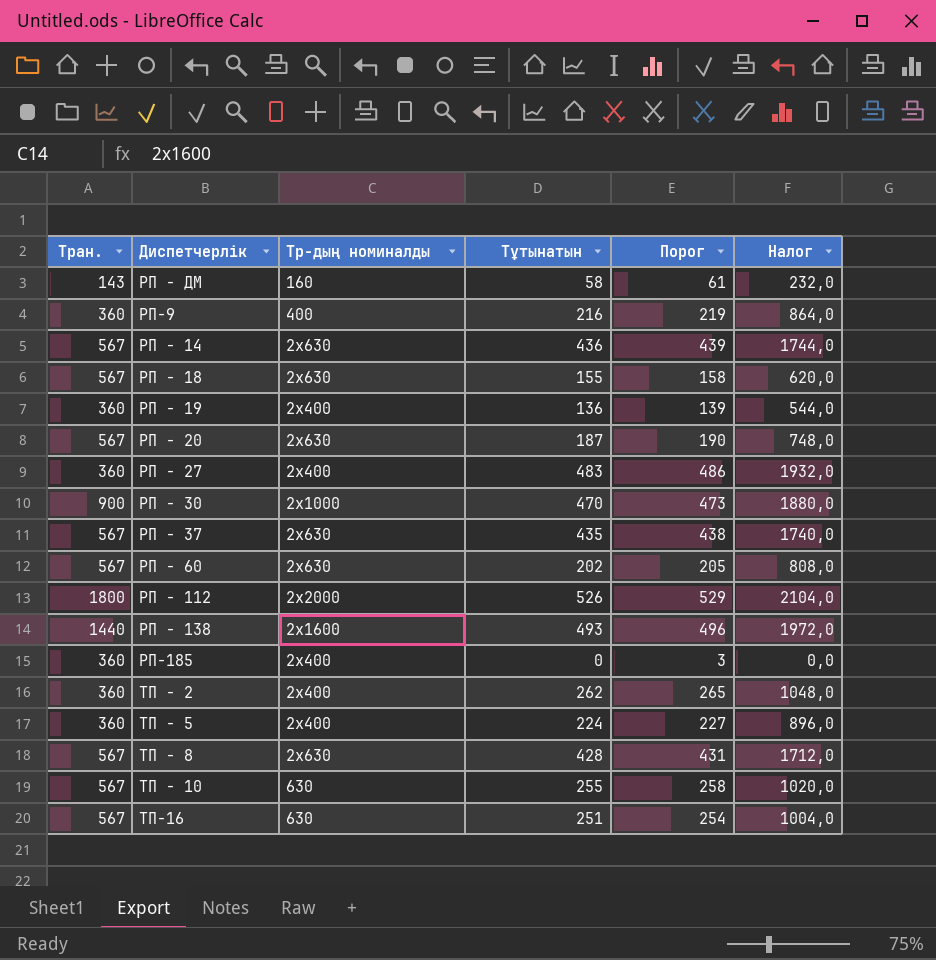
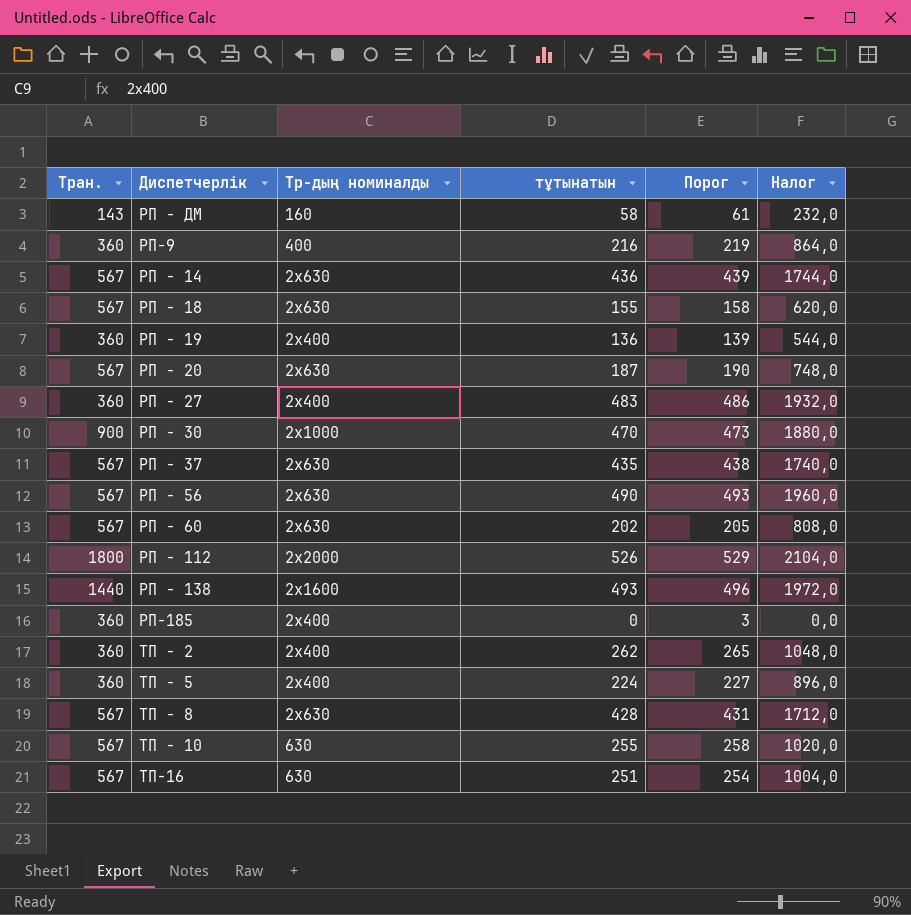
column name: Тұтынатын -> тұтынатын
row РП - 56: none -> 567 | 2х630 | 490 | 493 | 1960,0

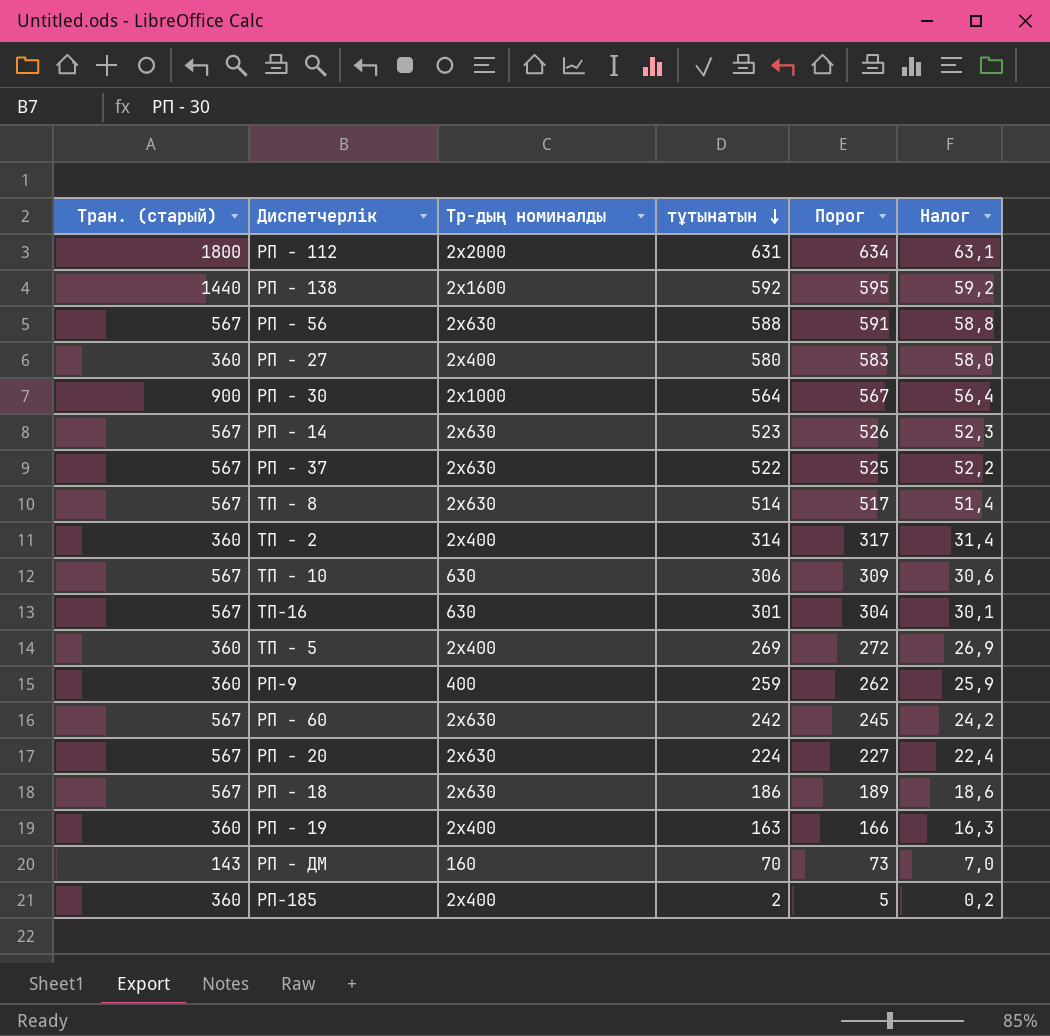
row order: none -> тұтынатын descending
column name: Тран. -> Тран. (старый)
column Налог | formula: [тұтынатын] * 4 -> [тұтынатын] * 0,1
РП - 112 | тұтынатын: 526 -> 631
РП - 112 | Порог: 529 -> 634
РП - 138 | тұтынатын: 493 -> 592
РП - 138 | Порог: 496 -> 595
РП - 56 | тұтынатын: 490 -> 588
РП - 56 | Порог: 493 -> 591
РП - 27 | тұтынатын: 483 -> 580
РП - 27 | Порог: 486 -> 583
РП - 30 | тұтынатын: 470 -> 564
РП - 30 | Порог: 473 -> 567
РП - 14 | тұтынатын: 436 -> 523
РП - 14 | Порог: 439 -> 526
РП - 37 | тұтынатын: 435 -> 522
РП - 37 | Порог: 438 -> 525
ТП - 8 | тұтынатын: 428 -> 514
ТП - 8 | Порог: 431 -> 517
ТП - 2 | тұтынатын: 262 -> 314
ТП - 2 | Порог: 265 -> 317
ТП - 10 | тұтынатын: 255 -> 306
ТП - 10 | Порог: 258 -> 309
ТП-16 | тұтынатын: 251 -> 301
ТП-16 | Порог: 254 -> 304
ТП - 5 | тұтынатын: 224 -> 269
ТП - 5 | Порог: 227 -> 272
РП-9 | тұтынатын: 216 -> 259
РП-9 | Порог: 219 -> 262
РП - 60 | тұтынатын: 202 -> 242
РП - 60 | Порог: 205 -> 245
РП - 20 | тұтынатын: 187 -> 224
РП - 20 | Порог: 190 -> 227
РП - 18 | тұтынатын: 155 -> 186
РП - 18 | Порог: 158 -> 189
РП - 19 | тұтынатын: 136 -> 163
РП - 19 | Порог: 139 -> 166
РП - ДМ | тұтынатын: 58 -> 70
РП - ДМ | Порог: 61 -> 73
РП-185 | тұтынатын: 0 -> 2
РП-185 | Порог: 3 -> 5

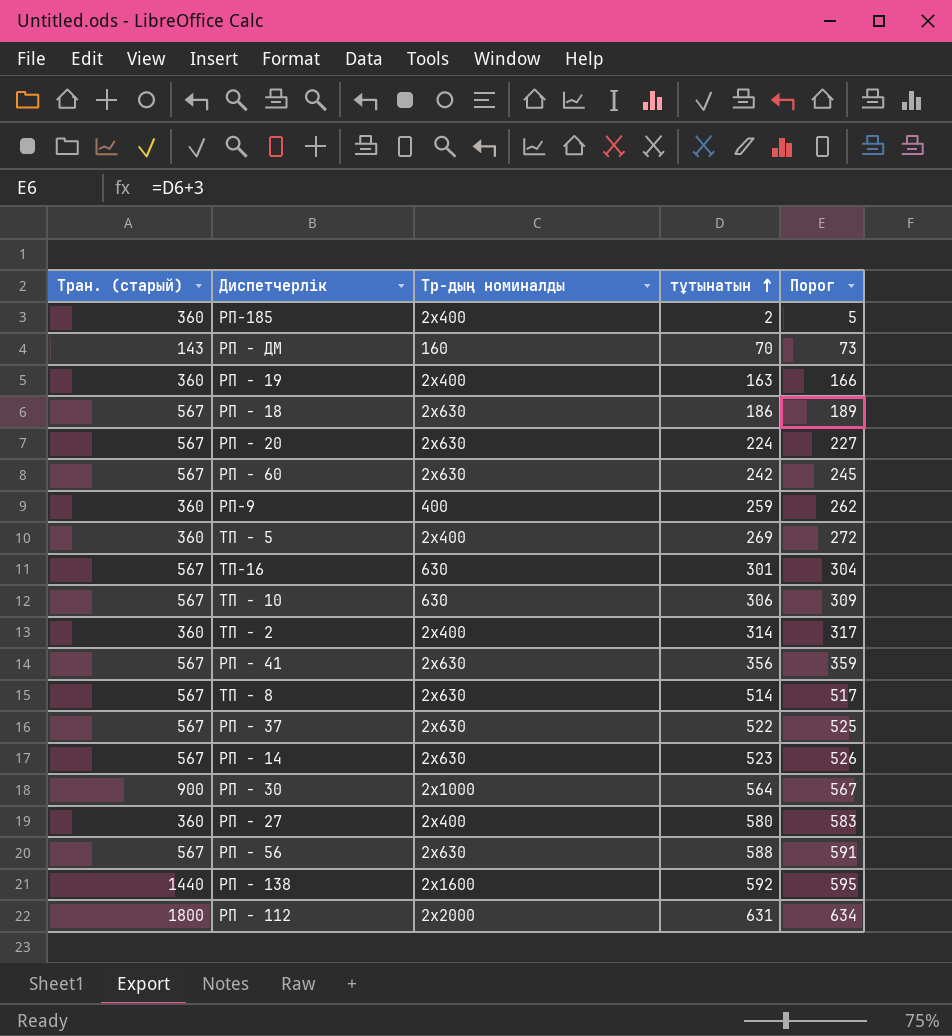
row order: тұтынатын descending -> тұтынатын ascending
column Налог | formula: [тұтынатын] * 0,1 -> none
row РП - 41: none -> 567 | 2х630 | 356 | 359

